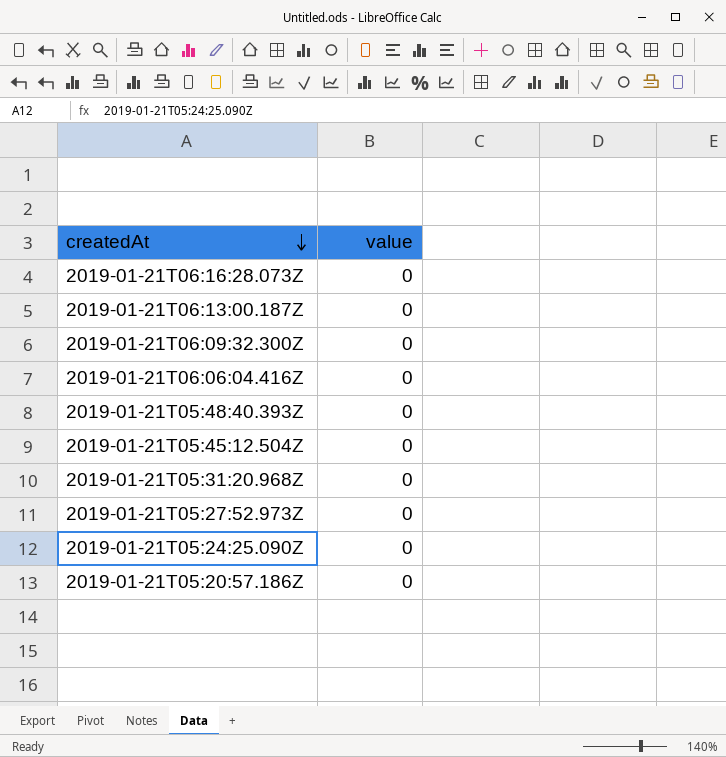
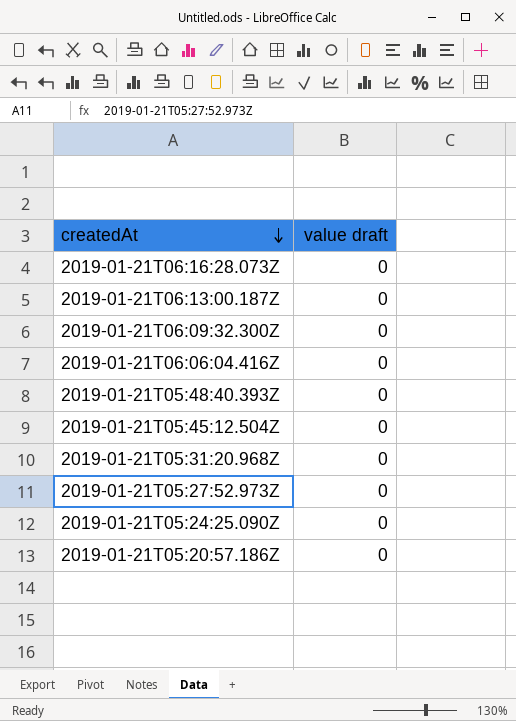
column name: value -> value draft

